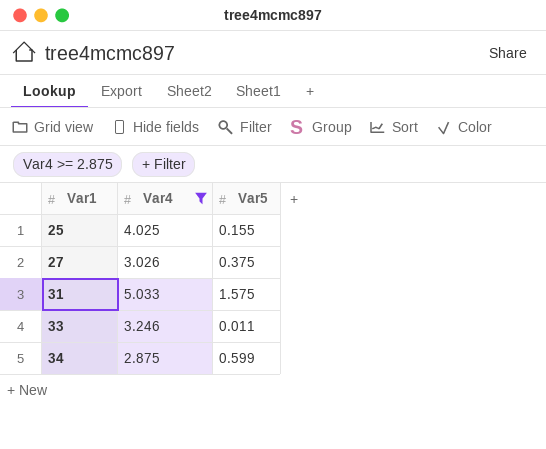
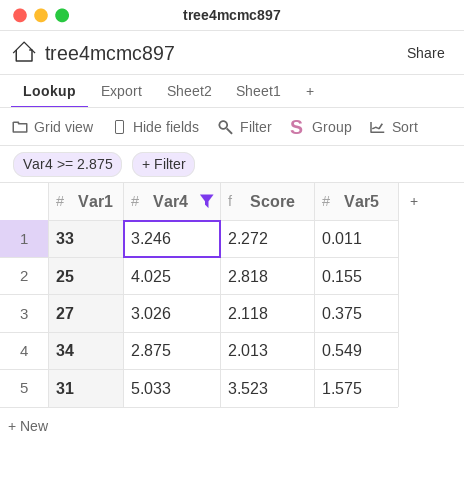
row order: Var1 ascending -> Var5 ascending
column Score | formula: none -> [Var4] * 0.7
34 | Var5: 0.599 -> 0.549

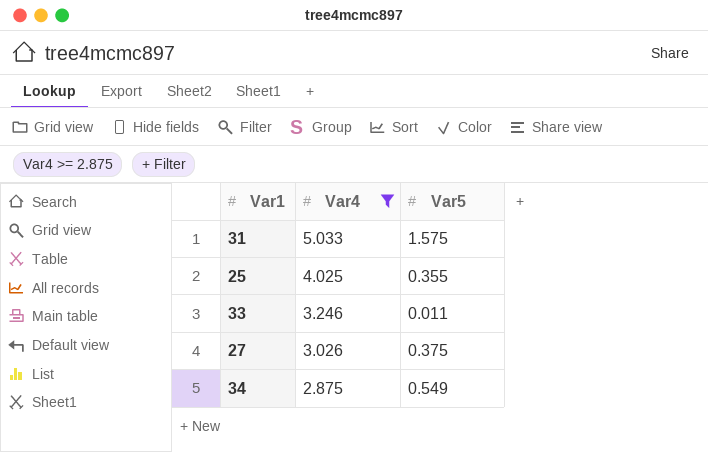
row order: Var5 ascending -> Var4 descending
column Score | formula: [Var4] * 0.7 -> none
25 | Var5: 0.155 -> 0.355

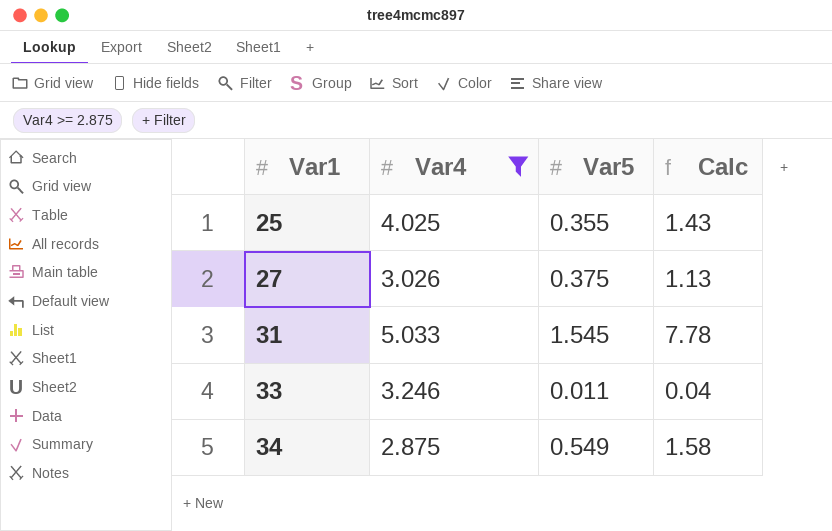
row order: Var4 descending -> Var1 ascending
column Calc | formula: none -> [Var4] * [Var5]
31 | Var5: 1.575 -> 1.545

